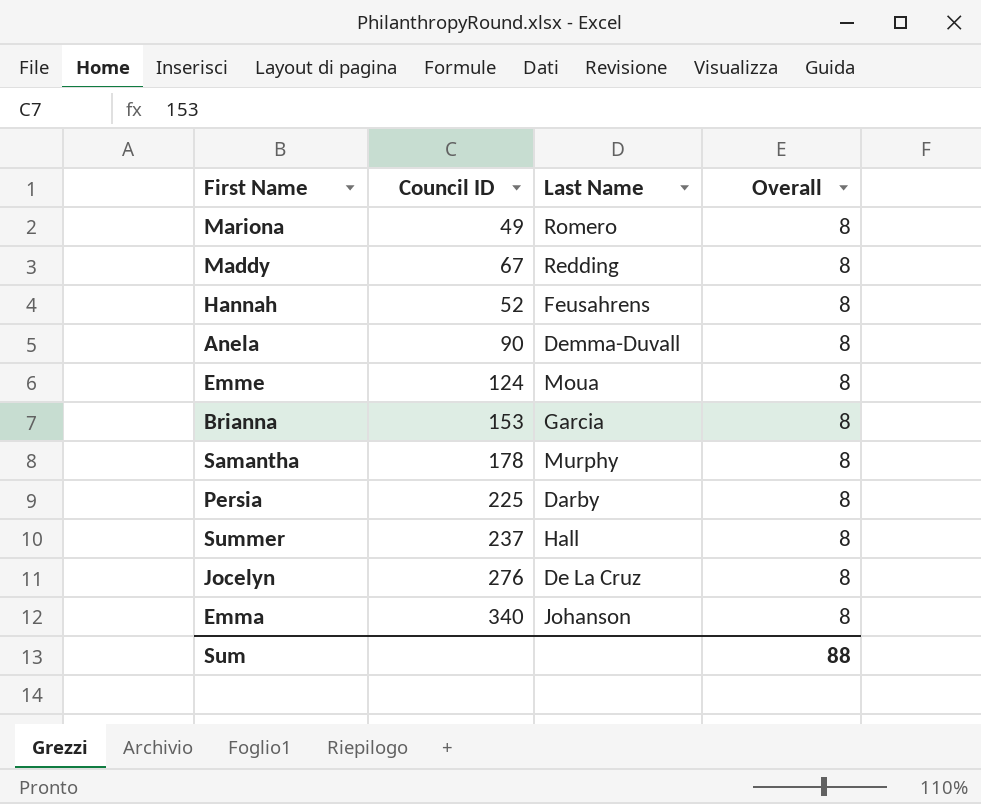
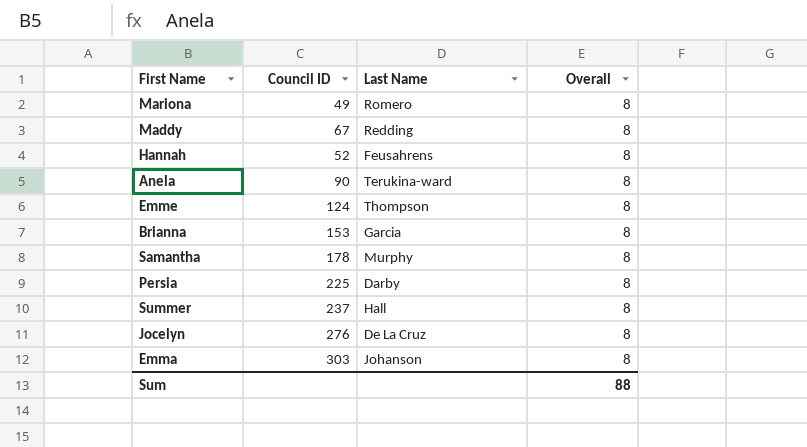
Anela | Last Name: Demma-Duvall -> Terukina-ward
Emme | Last Name: Moua -> Thompson
Emma | Council ID: 340 -> 303

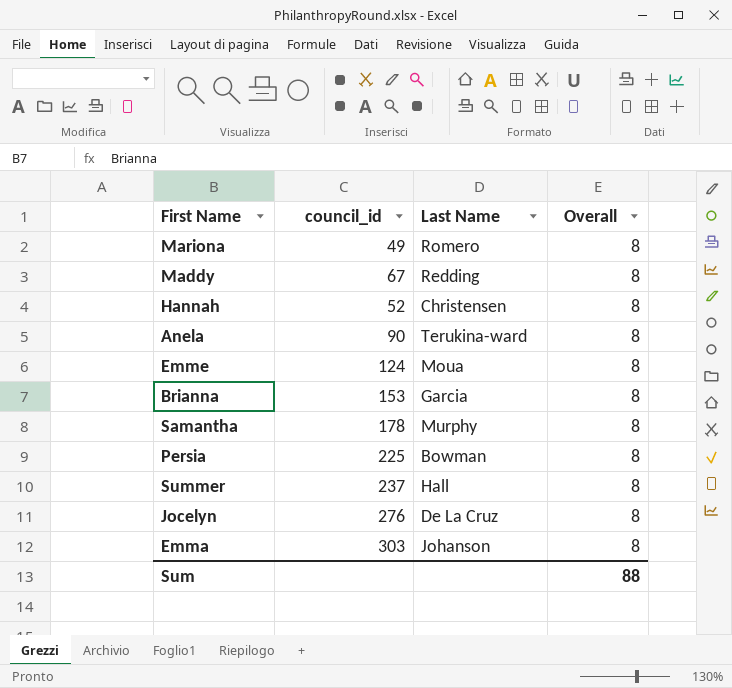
column name: Council ID -> council_id
Hannah | Last Name: Feusahrens -> Christensen
Emme | Last Name: Thompson -> Moua
Persia | Last Name: Darby -> Bowman

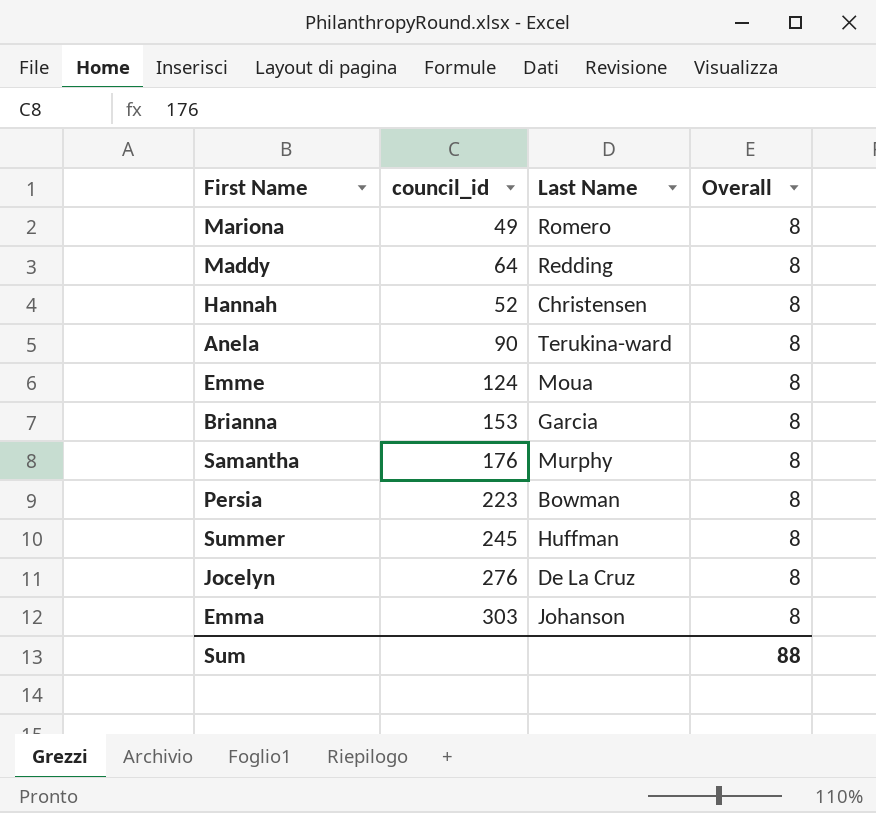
Maddy | council_id: 67 -> 64
Samantha | council_id: 178 -> 176
Persia | council_id: 225 -> 223
Summer | council_id: 237 -> 245
Summer | Last Name: Hall -> Huffman

